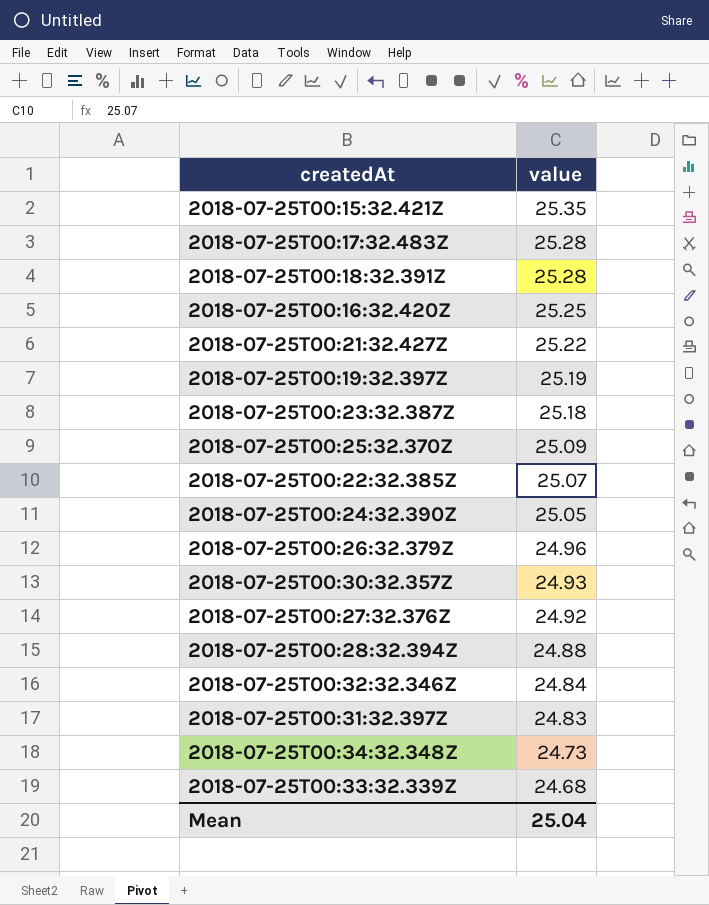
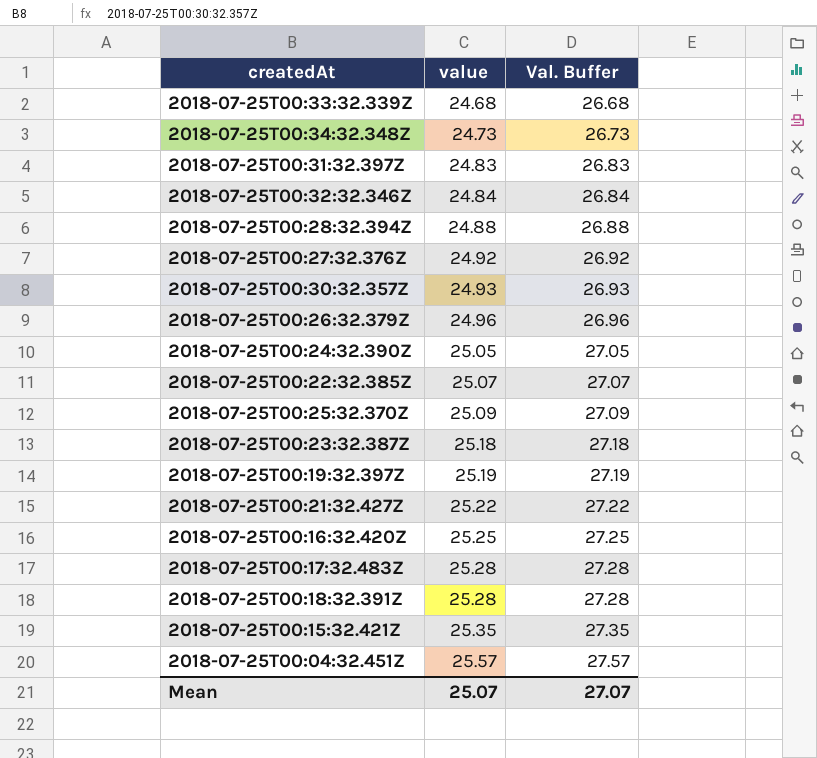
row order: value descending -> value ascending
column Val. Buffer | formula: none -> [value] + 2
row 2018-07-25T00:04:32.451Z: none -> 25.57 | 27.57
Mean | value: 25.04 -> 25.07

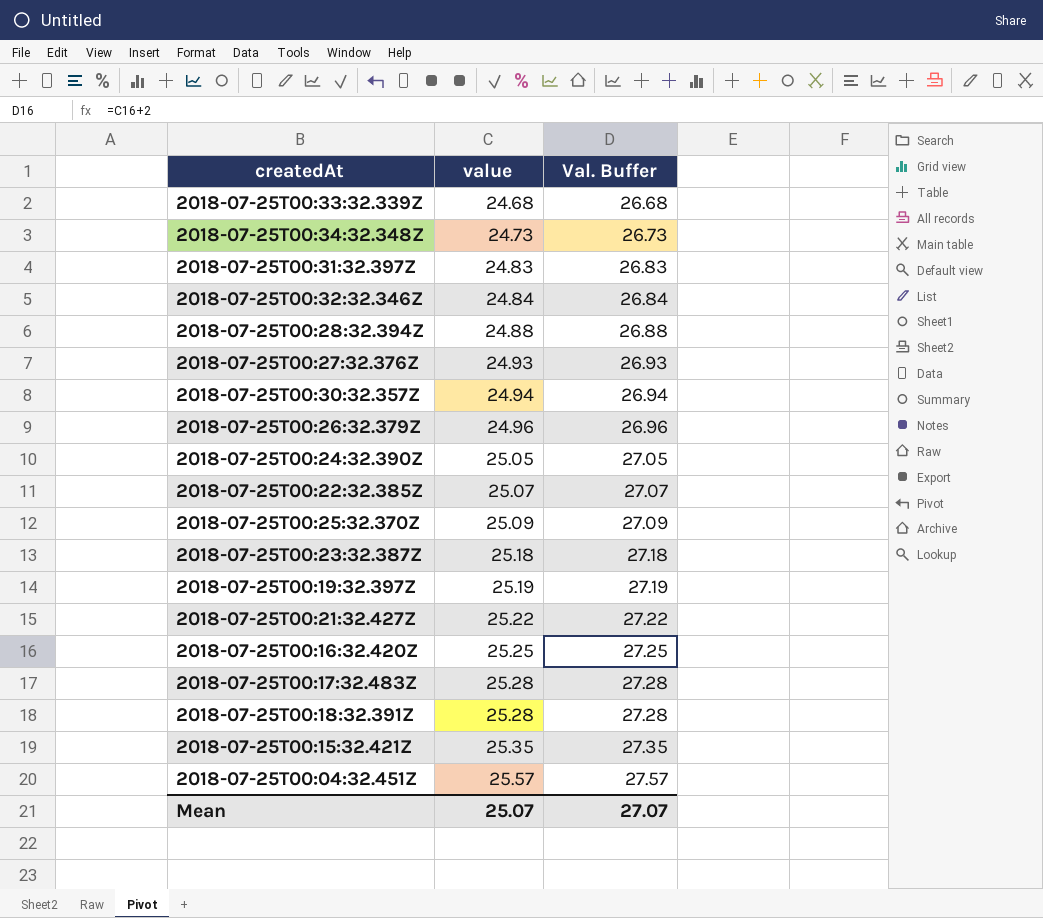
2018-07-25T00:27:32.376Z | value: 24.92 -> 24.93
2018-07-25T00:27:32.376Z | Val. Buffer: 26.92 -> 26.93
2018-07-25T00:30:32.357Z | value: 24.93 -> 24.94
2018-07-25T00:30:32.357Z | Val. Buffer: 26.93 -> 26.94

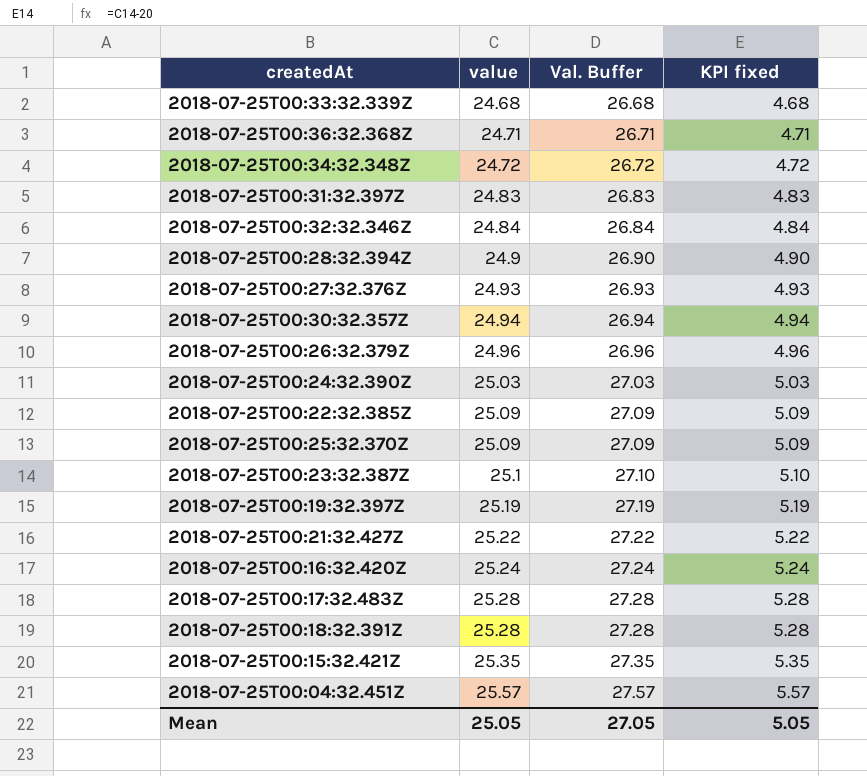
column KPI fixed | formula: none -> [value] - 20
row 2018-07-25T00:36:32.368Z: none -> 24.71 | 26.71 | 4.71
2018-07-25T00:34:32.348Z | value: 24.73 -> 24.72
2018-07-25T00:34:32.348Z | Val. Buffer: 26.73 -> 26.72
2018-07-25T00:28:32.394Z | value: 24.88 -> 24.9
2018-07-25T00:28:32.394Z | Val. Buffer: 26.88 -> 26.90
2018-07-25T00:24:32.390Z | value: 25.05 -> 25.03
2018-07-25T00:24:32.390Z | Val. Buffer: 27.05 -> 27.03
2018-07-25T00:22:32.385Z | value: 25.07 -> 25.09
2018-07-25T00:22:32.385Z | Val. Buffer: 27.07 -> 27.09
2018-07-25T00:23:32.387Z | value: 25.18 -> 25.1
2018-07-25T00:23:32.387Z | Val. Buffer: 27.18 -> 27.10
2018-07-25T00:16:32.420Z | value: 25.25 -> 25.24
2018-07-25T00:16:32.420Z | Val. Buffer: 27.25 -> 27.24
Mean | value: 25.07 -> 25.05
Mean | Val. Buffer: 27.07 -> 27.05

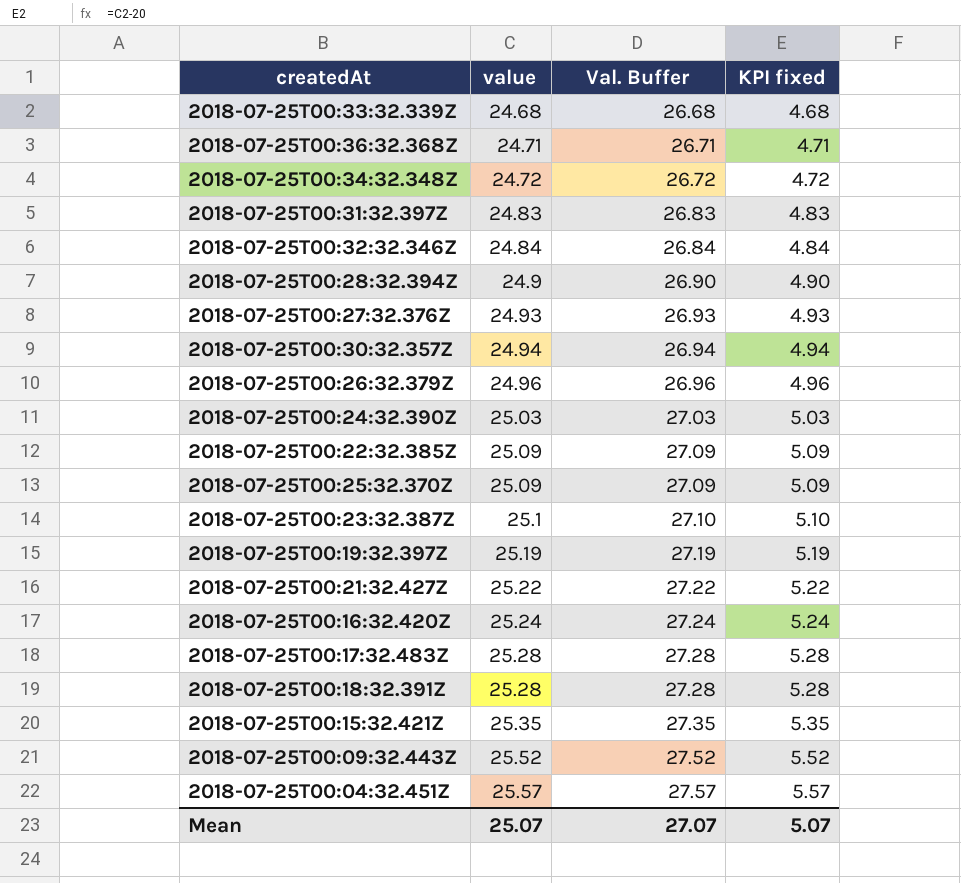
row 2018-07-25T00:09:32.443Z: none -> 25.52 | 27.52 | 5.52
Mean | value: 25.05 -> 25.07
Mean | Val. Buffer: 27.05 -> 27.07
Mean | KPI fixed: 5.05 -> 5.07

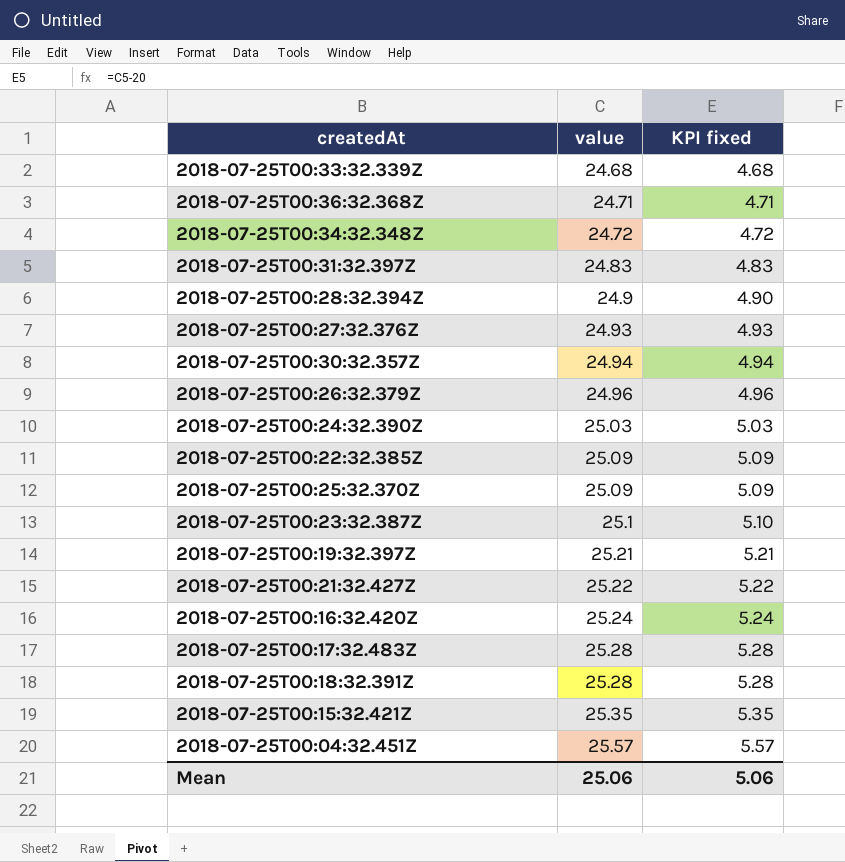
column Val. Buffer | formula: [value] + 2 -> none
row 2018-07-25T00:32:32.346Z: 24.84 | 26.84 | 4.84 -> none
row 2018-07-25T00:09:32.443Z: 25.52 | 27.52 | 5.52 -> none
2018-07-25T00:19:32.397Z | value: 25.19 -> 25.21
2018-07-25T00:19:32.397Z | KPI fixed: 5.19 -> 5.21
Mean | value: 25.07 -> 25.06
Mean | KPI fixed: 5.07 -> 5.06

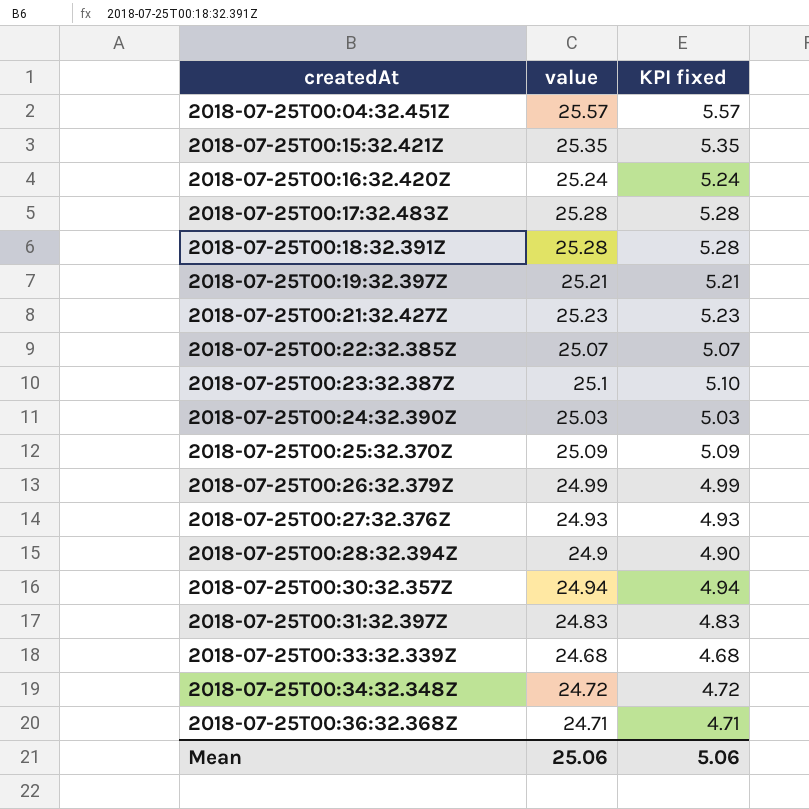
row order: value ascending -> createdAt ascending
2018-07-25T00:21:32.427Z | value: 25.22 -> 25.23
2018-07-25T00:21:32.427Z | KPI fixed: 5.22 -> 5.23
2018-07-25T00:22:32.385Z | value: 25.09 -> 25.07
2018-07-25T00:22:32.385Z | KPI fixed: 5.09 -> 5.07
2018-07-25T00:26:32.379Z | value: 24.96 -> 24.99
2018-07-25T00:26:32.379Z | KPI fixed: 4.96 -> 4.99

